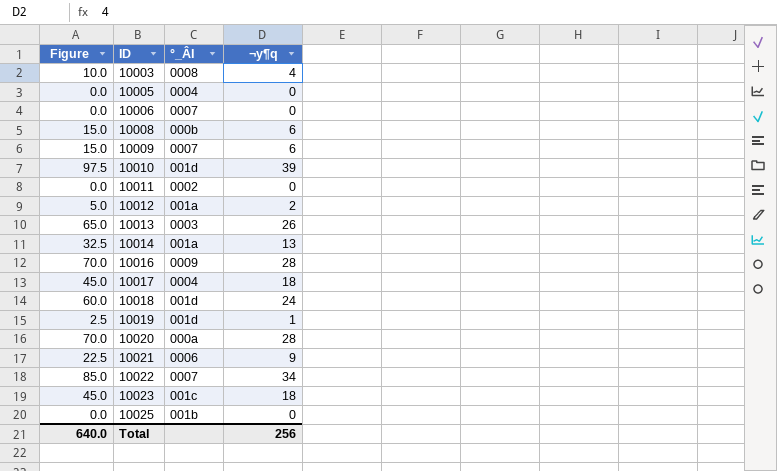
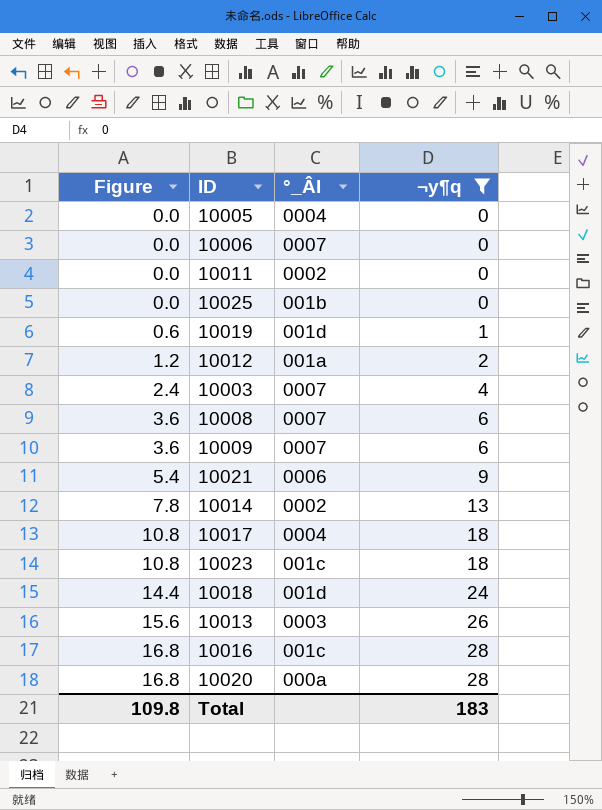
filter: none -> ¬y¶q <= 28
row order: ID ascending -> Figure ascending
column Figure | formula: [¬y¶q] * 2.5 -> [¬y¶q] * 0.6
10003 | °_ÂI: 0008 -> 0007
10008 | °_ÂI: 000b -> 0007
10014 | °_ÂI: 001a -> 0002
10016 | °_ÂI: 0009 -> 001c
Total | Figure: 640.0 -> 109.8
Total | ¬y¶q: 256 -> 183

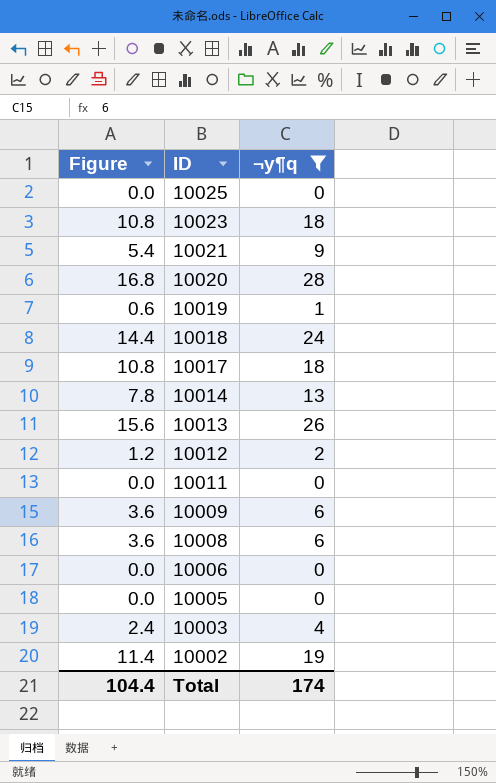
row order: Figure ascending -> ID descending
column °_ÂI | position: 3 -> none
row 10016: 16.8 | 001c | 28 -> none
row 10002: none -> 11.4 | 19
Total | Figure: 109.8 -> 104.4
Total | ¬y¶q: 183 -> 174

